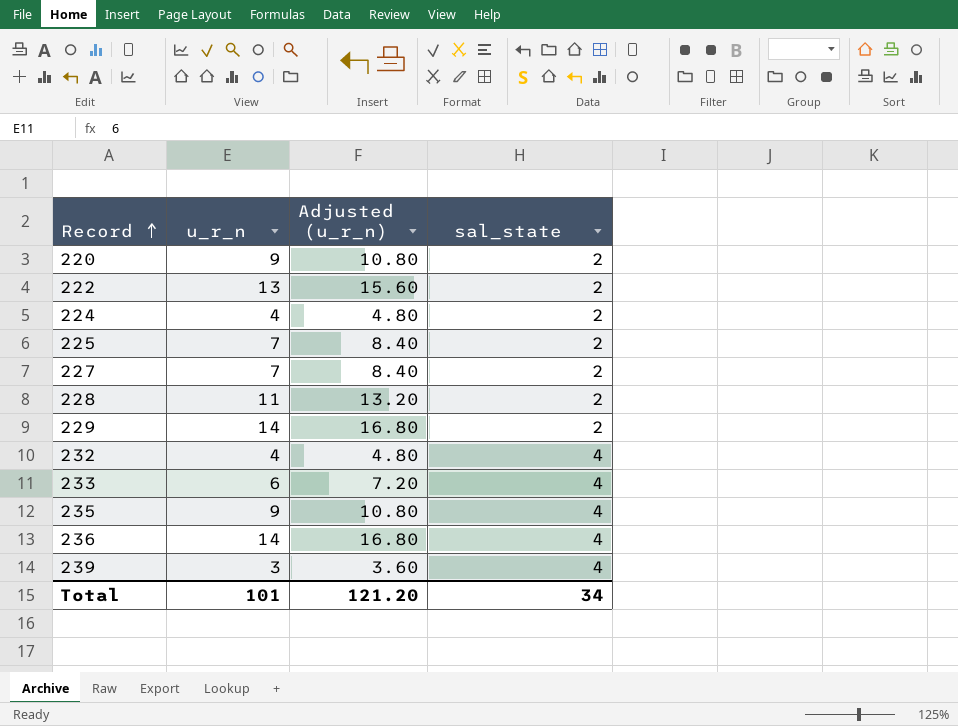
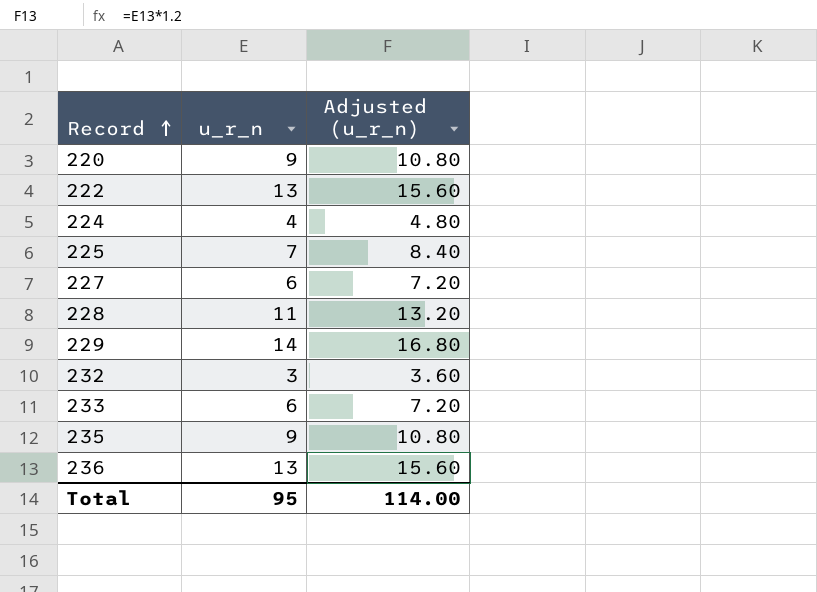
column sal_state | position: 4 -> none
row 239: 3 | 3.60 | 4 -> none
227 | u_r_n: 7 -> 6
227 | Adjusted (u_r_n): 8.40 -> 7.20
232 | u_r_n: 4 -> 3
232 | Adjusted (u_r_n): 4.80 -> 3.60
236 | u_r_n: 14 -> 13
236 | Adjusted (u_r_n): 16.80 -> 15.60
Total | u_r_n: 101 -> 95
Total | Adjusted (u_r_n): 121.20 -> 114.00

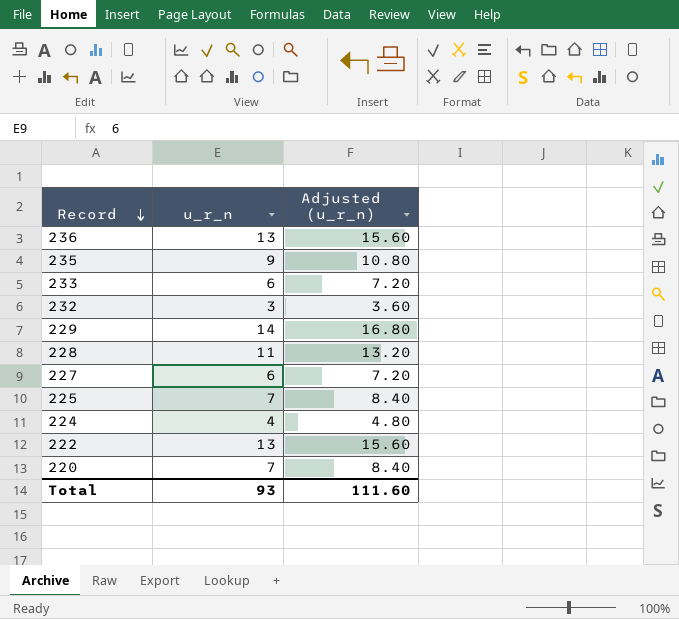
row order: Record ascending -> Record descending
220 | u_r_n: 9 -> 7
220 | Adjusted (u_r_n): 10.80 -> 8.40
Total | u_r_n: 95 -> 93
Total | Adjusted (u_r_n): 114.00 -> 111.60

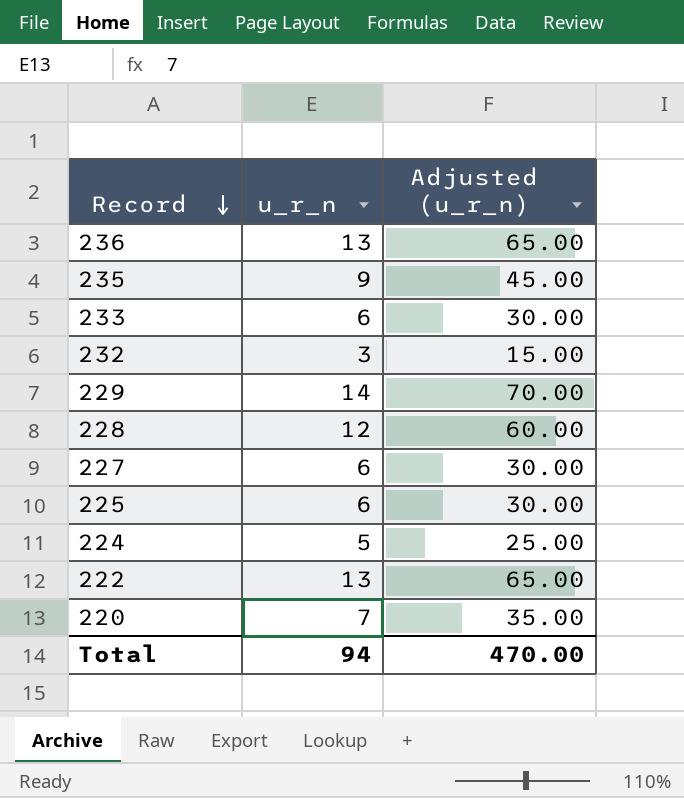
column Adjusted (u_r_n) | formula: [u_r_n] * 1.2 -> [u_r_n] * 5
228 | u_r_n: 11 -> 12
225 | u_r_n: 7 -> 6
224 | u_r_n: 4 -> 5
Total | u_r_n: 93 -> 94
Total | Adjusted (u_r_n): 111.60 -> 470.00

